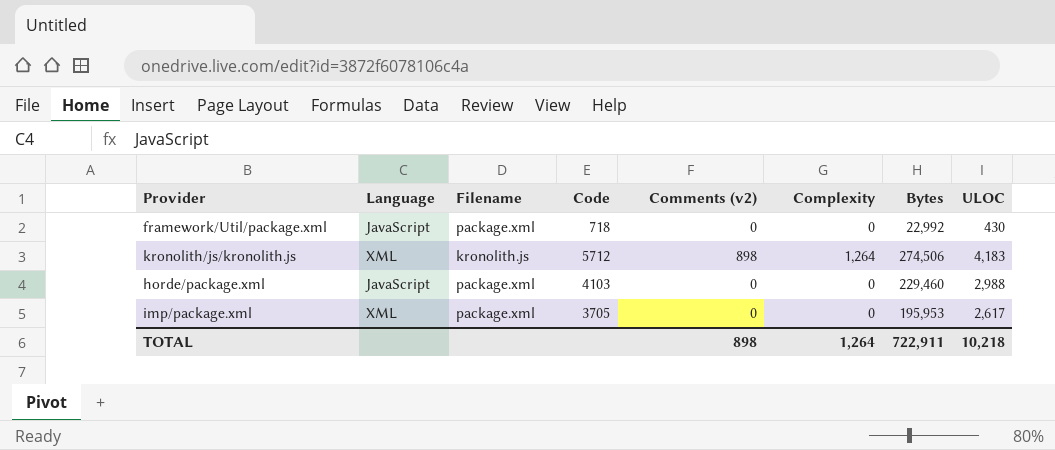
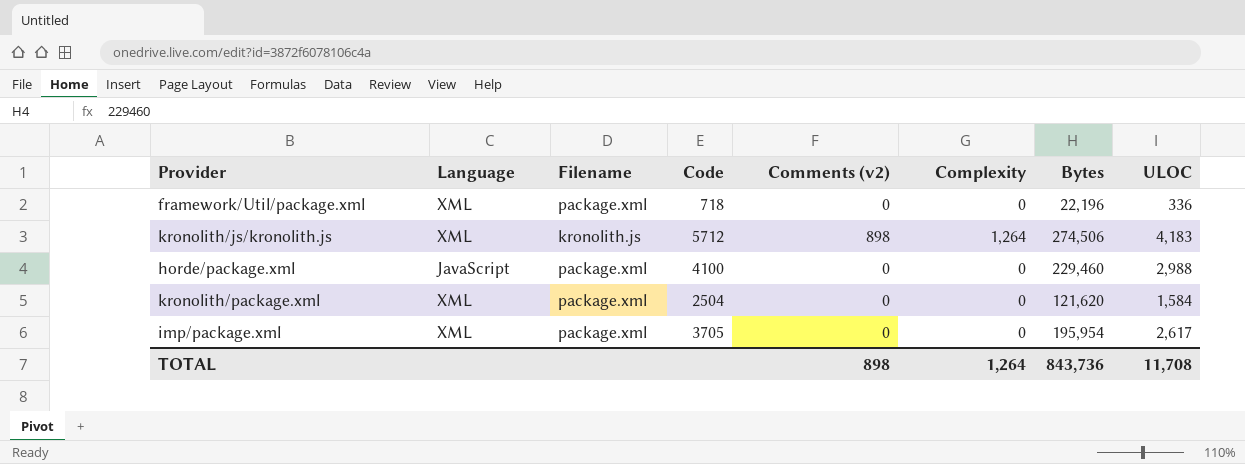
framework/Util/package.xml | Language: JavaScript -> XML
framework/Util/package.xml | Bytes: 22,992 -> 22,196
framework/Util/package.xml | ULOC: 430 -> 336
horde/package.xml | Code: 4103 -> 4100
row kronolith/package.xml: none -> XML | package.xml | 2504 | 0 | 0 | 121,620 | 1,584
imp/package.xml | Bytes: 195,953 -> 195,954
TOTAL | Bytes: 722,911 -> 843,736
TOTAL | ULOC: 10,218 -> 11,708

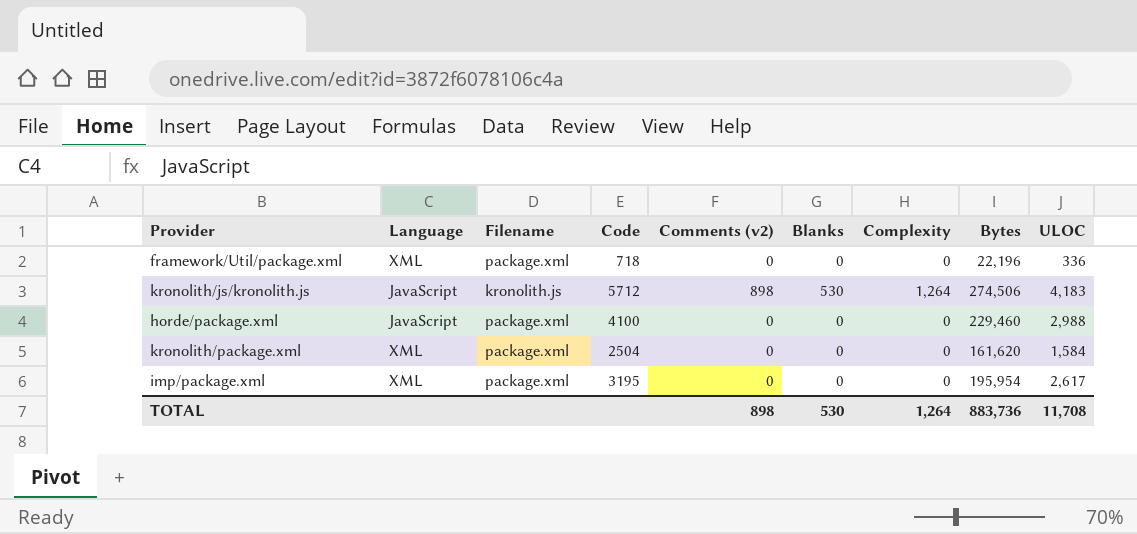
column Blanks | position: none -> 6
kronolith/js/kronolith.js | Language: XML -> JavaScript
kronolith/package.xml | Bytes: 121,620 -> 161,620
imp/package.xml | Code: 3705 -> 3195
TOTAL | Bytes: 843,736 -> 883,736

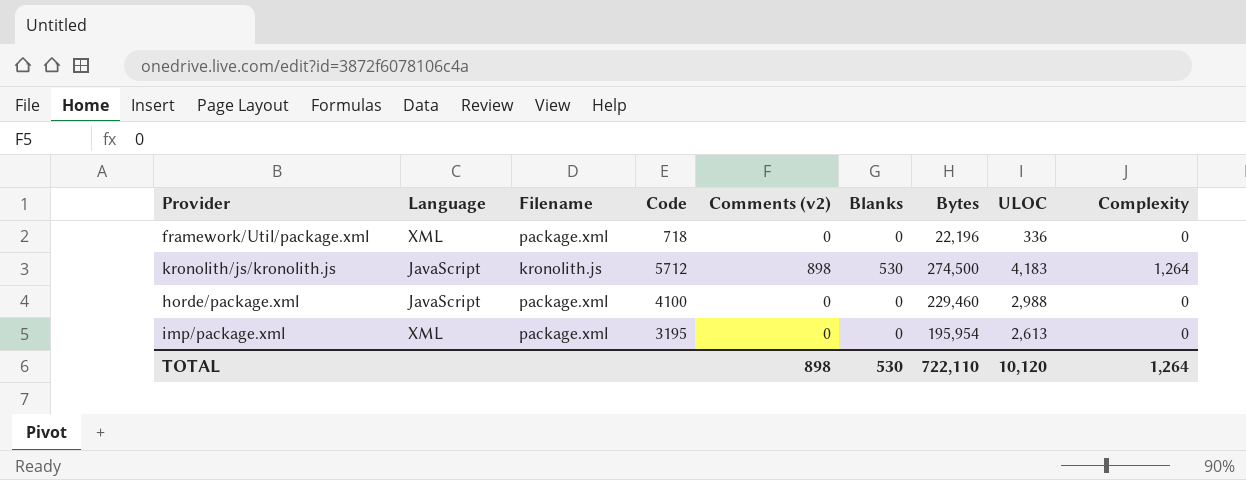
column Complexity | position: 7 -> 9
row kronolith/package.xml: XML | package.xml | 2504 | 0 | 0 | 0 | 161,620 | 1,584 -> none
kronolith/js/kronolith.js | Bytes: 274,506 -> 274,500
imp/package.xml | ULOC: 2,617 -> 2,613
TOTAL | Bytes: 883,736 -> 722,110
TOTAL | ULOC: 11,708 -> 10,120

